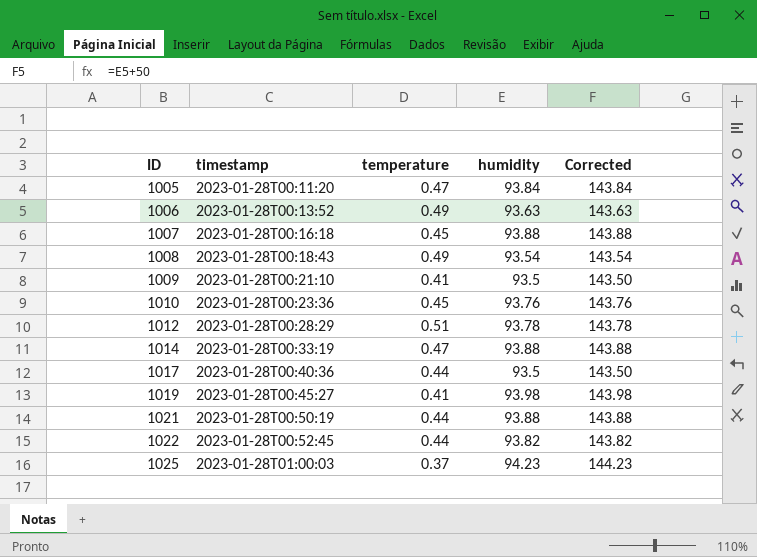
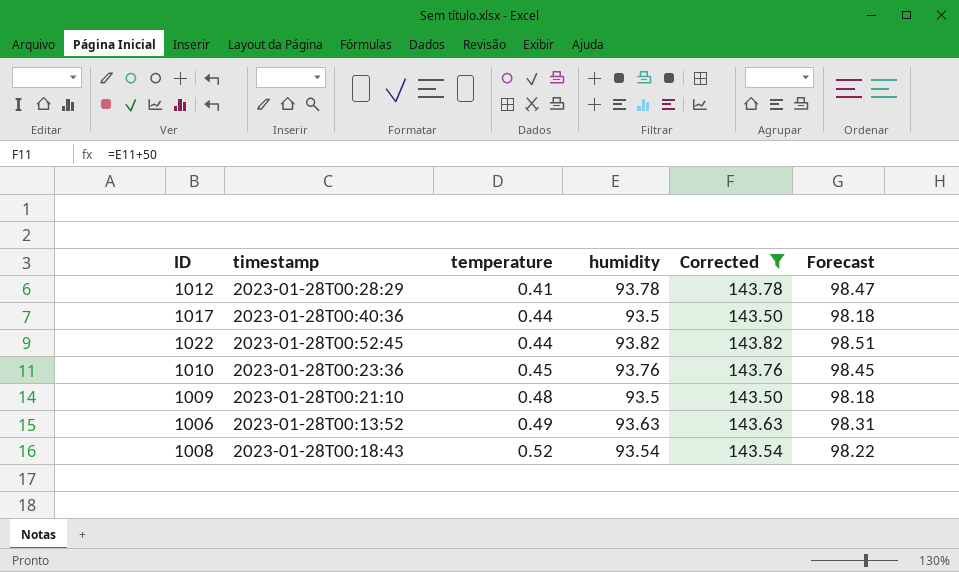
filter: none -> Corrected <= 143.82
row order: ID ascending -> temperature ascending
column Forecast | formula: none -> [humidity] * 1.05
1012 | temperature: 0.51 -> 0.41
1009 | temperature: 0.41 -> 0.48
1008 | temperature: 0.49 -> 0.52

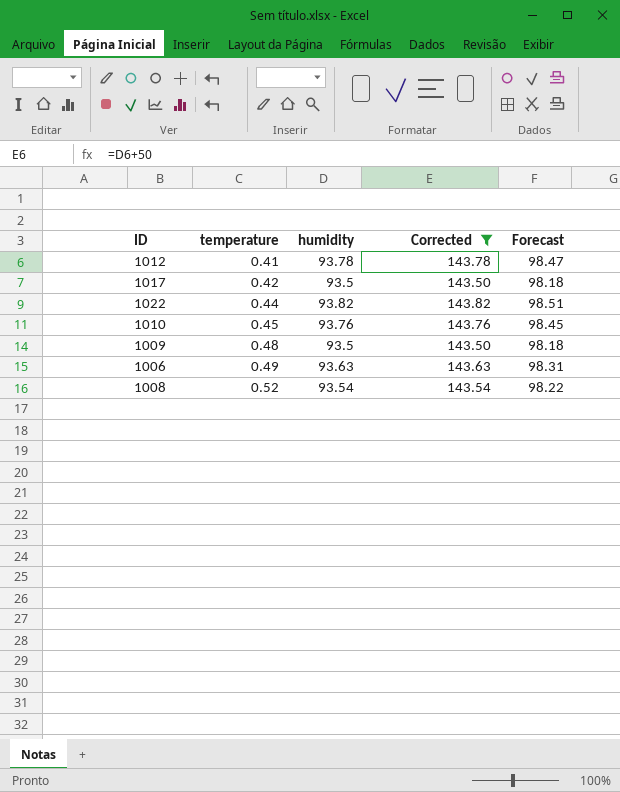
column timestamp | position: 2 -> none
1017 | temperature: 0.44 -> 0.42

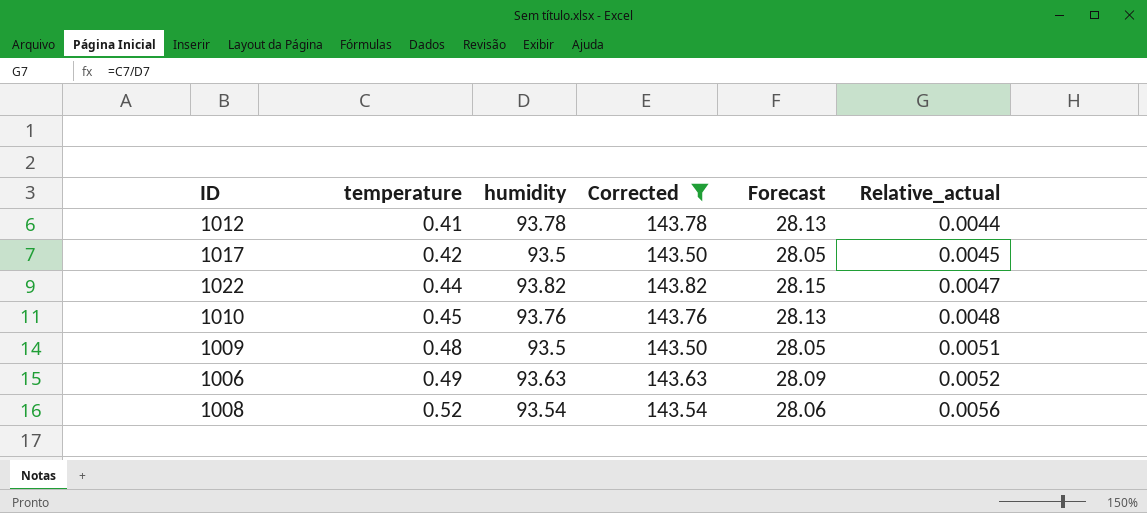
column Forecast | formula: [humidity] * 1.05 -> [humidity] * 0.3
column Relative_actual | formula: none -> [temperature] / [humidity]

